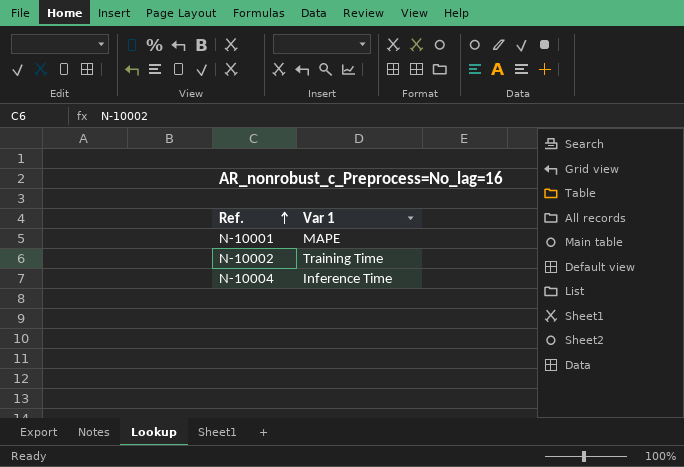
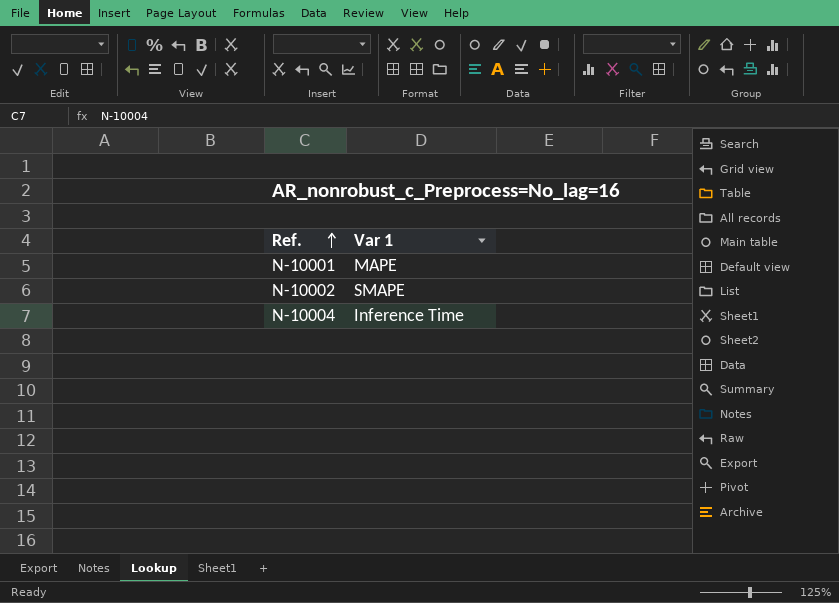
N-10002 | Var 1: Training Time -> SMAPE

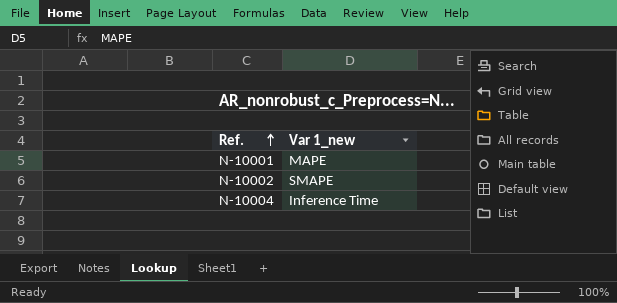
column name: Var 1 -> Var 1_new

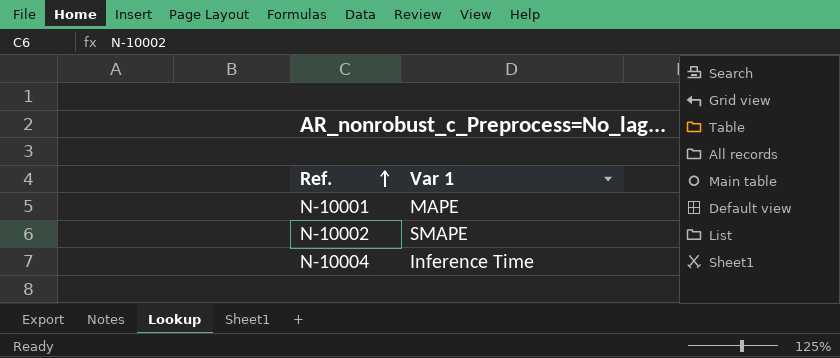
column name: Var 1_new -> Var 1

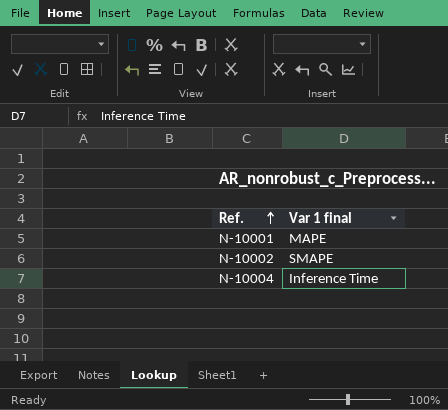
column name: Var 1 -> Var 1 final

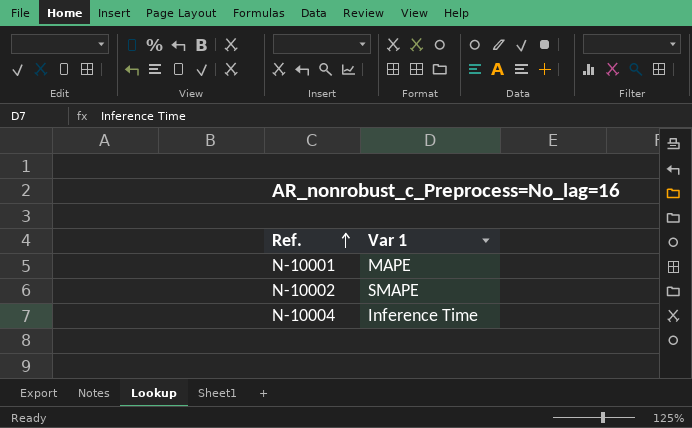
column name: Var 1 final -> Var 1

